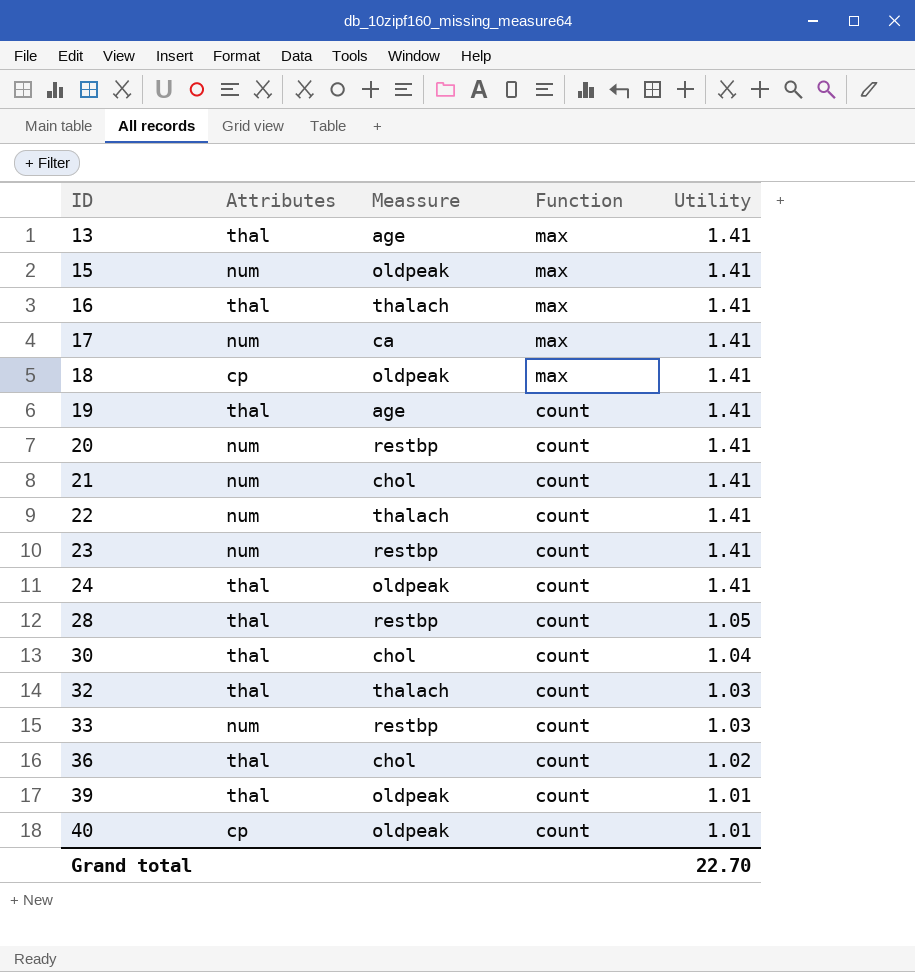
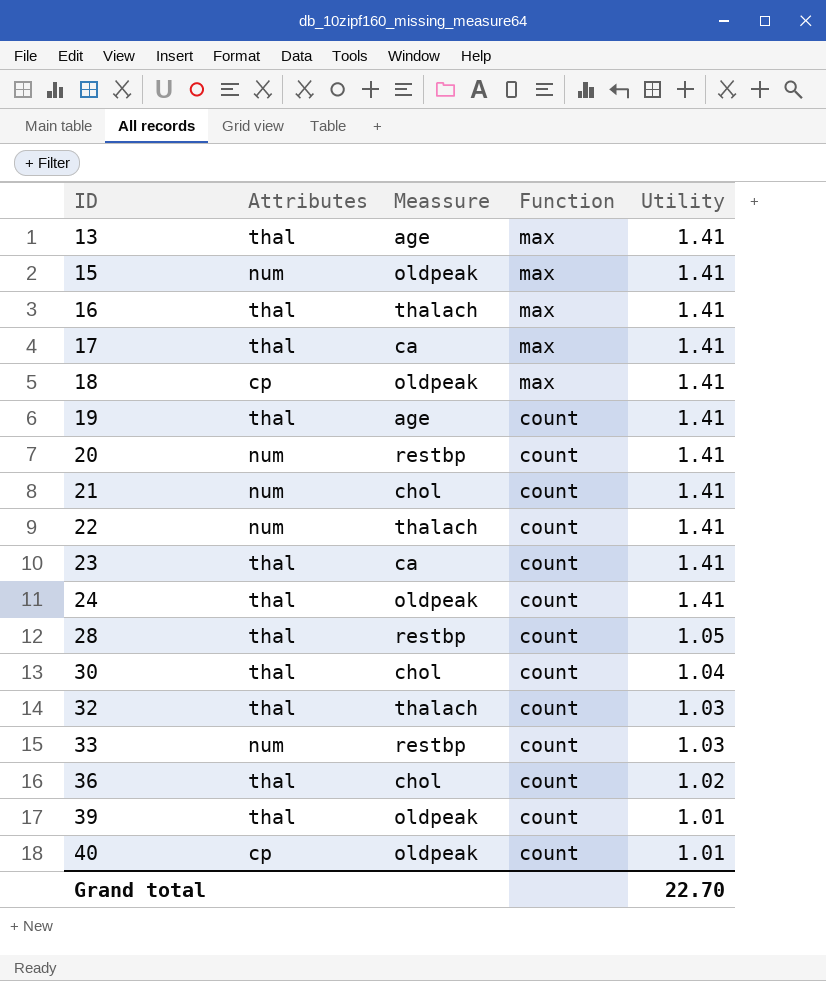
17 | Attributes: num -> thal
23 | Attributes: num -> thal
23 | Meassure: restbp -> ca

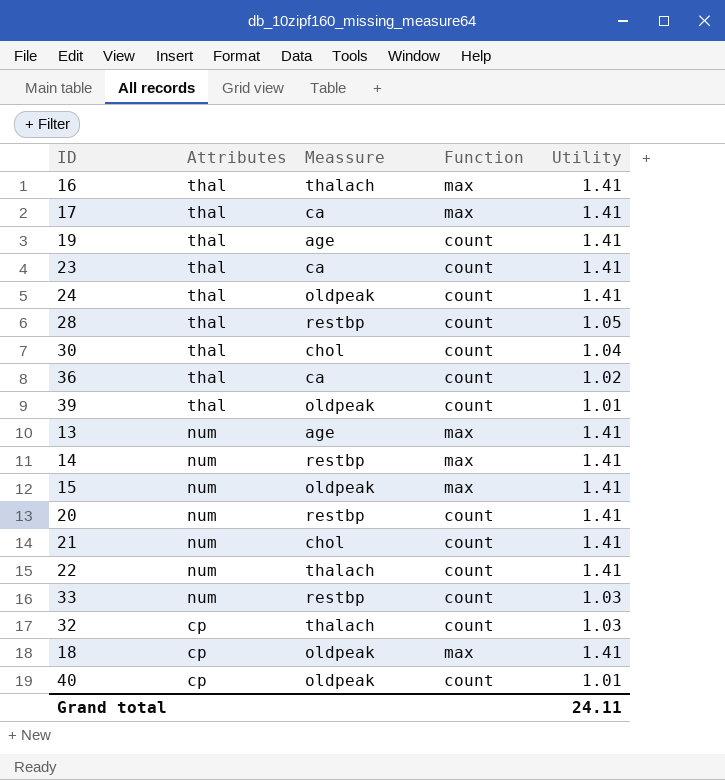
row order: ID ascending -> Attributes descending
36 | Meassure: chol -> ca
13 | Attributes: thal -> num
row 14: none -> num | restbp | max | 1.41
32 | Attributes: thal -> cp
Grand total | Utility: 22.70 -> 24.11

